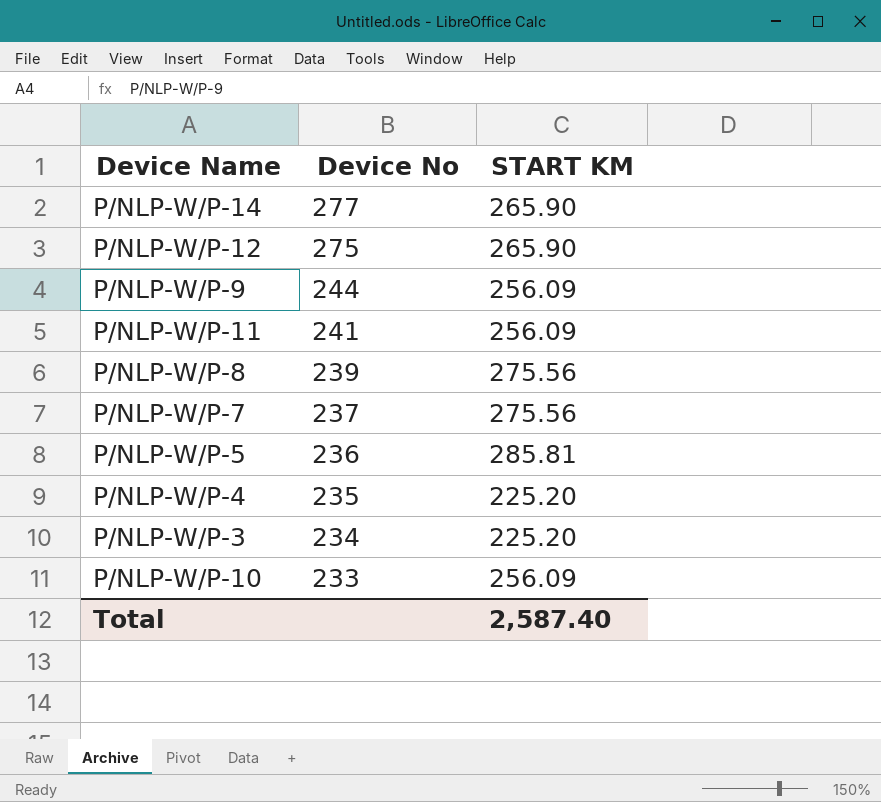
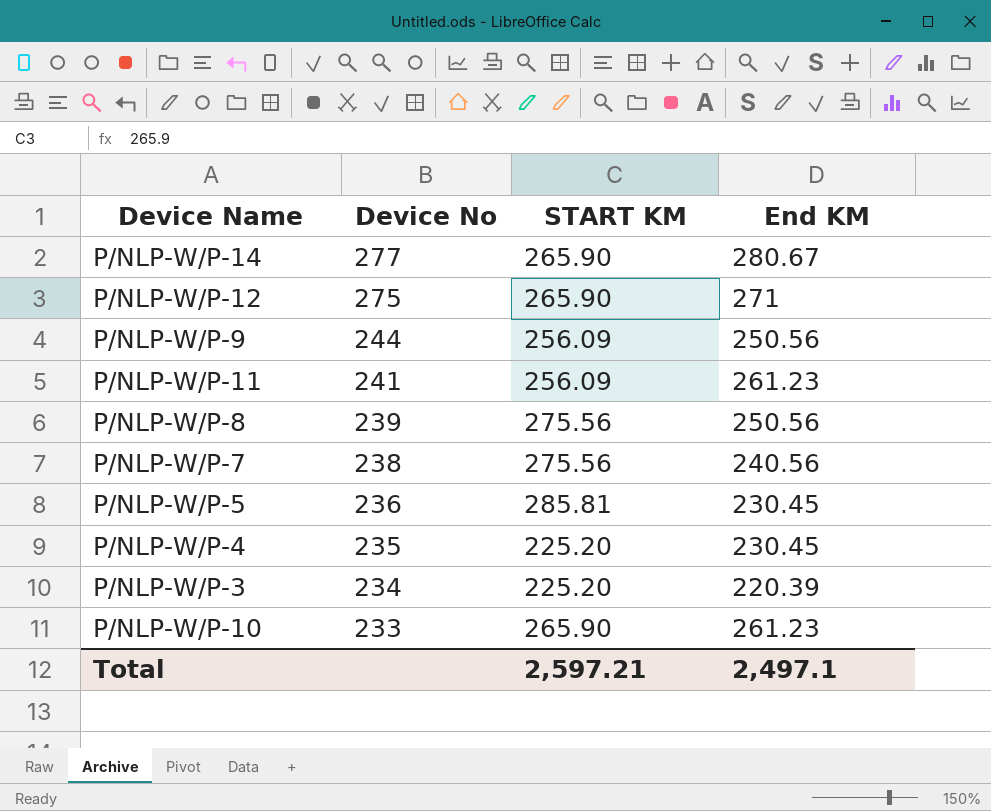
column End KM | position: none -> 4
P/NLP-W/P-7 | Device No: 237 -> 238
P/NLP-W/P-10 | START KM: 256.09 -> 265.90
Total | START KM: 2,587.40 -> 2,597.21

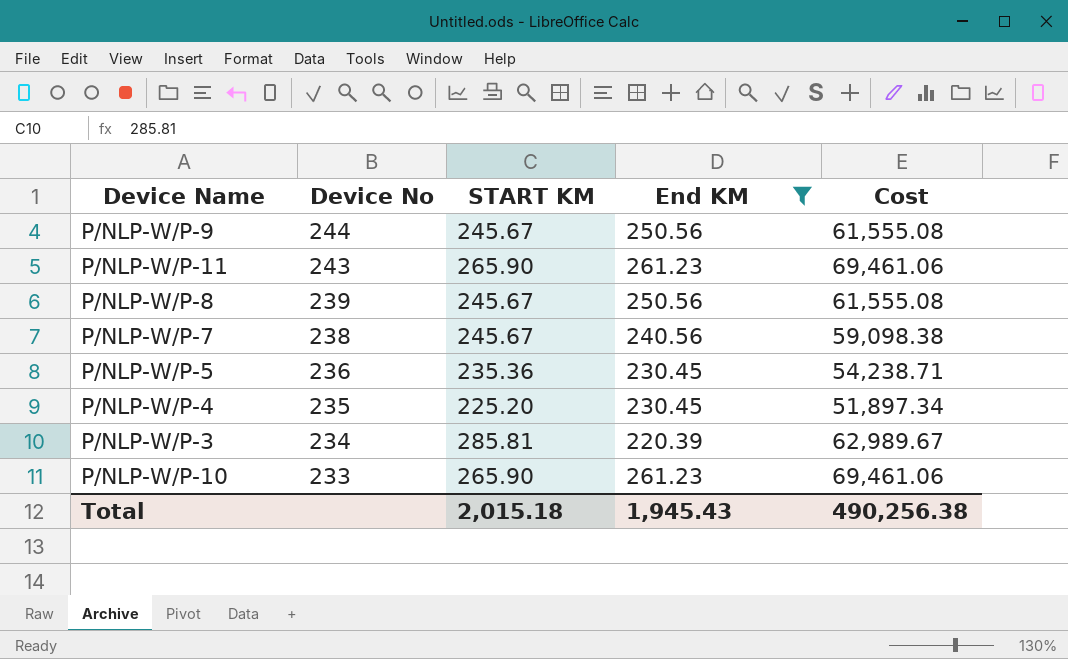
filter: none -> End KM <= 261.23
column Cost | formula: none -> [START KM] * [End KM]
P/NLP-W/P-9 | START KM: 256.09 -> 245.67
P/NLP-W/P-11 | Device No: 241 -> 243
P/NLP-W/P-11 | START KM: 256.09 -> 265.90
P/NLP-W/P-8 | START KM: 275.56 -> 245.67
P/NLP-W/P-7 | START KM: 275.56 -> 245.67
P/NLP-W/P-5 | START KM: 285.81 -> 235.36
P/NLP-W/P-3 | START KM: 225.20 -> 285.81
Total | START KM: 2,597.21 -> 2,015.18
Total | End KM: 2,497.1 -> 1,945.43

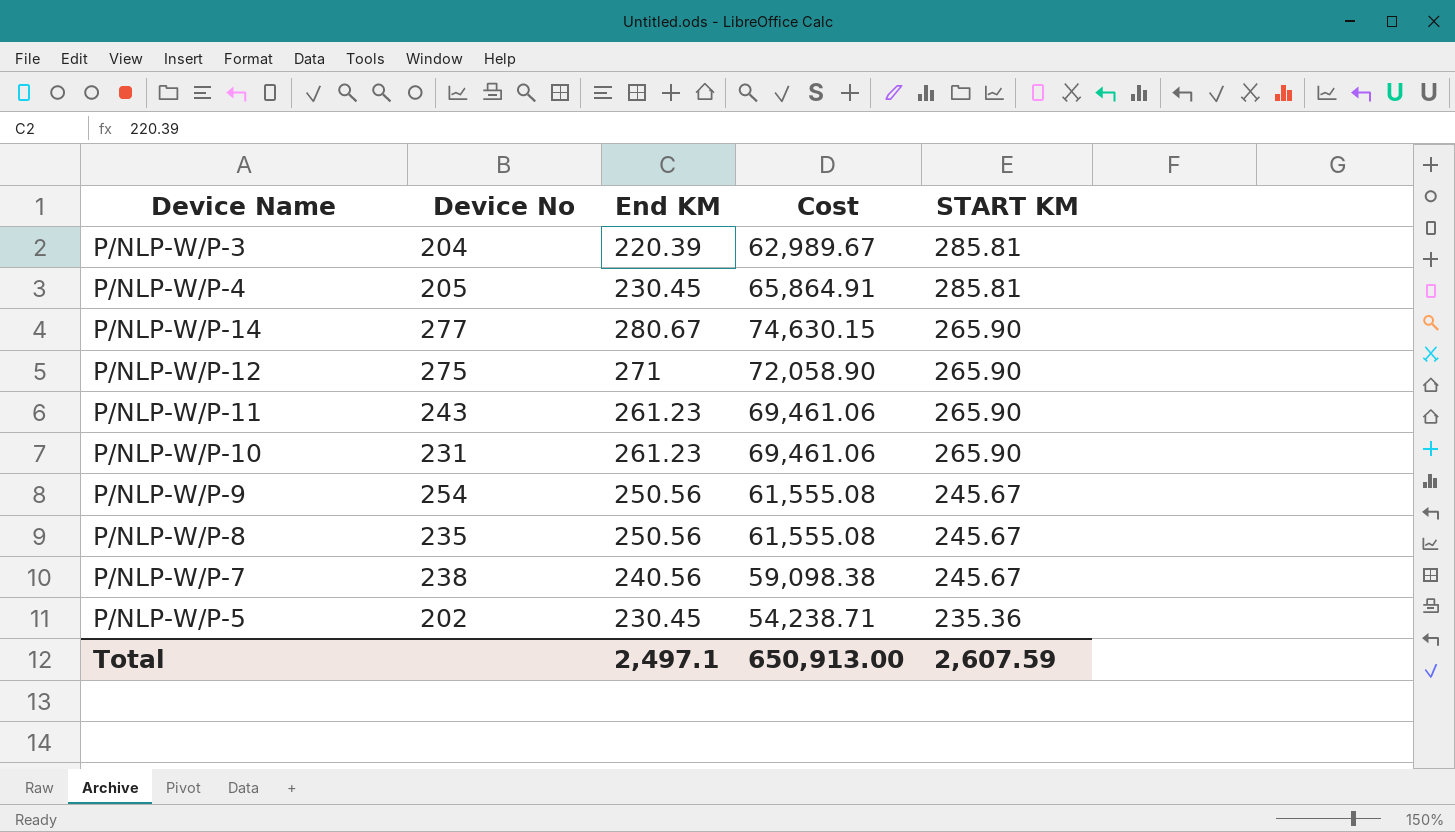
filter: End KM <= 261.23 -> none
row order: Device No descending -> START KM descending
column START KM | position: 3 -> 5
P/NLP-W/P-3 | Device No: 234 -> 204
P/NLP-W/P-4 | Device No: 235 -> 205
P/NLP-W/P-4 | Cost: 51,897.34 -> 65,864.91
P/NLP-W/P-4 | START KM: 225.20 -> 285.81
P/NLP-W/P-10 | Device No: 233 -> 231
P/NLP-W/P-9 | Device No: 244 -> 254
P/NLP-W/P-8 | Device No: 239 -> 235
P/NLP-W/P-5 | Device No: 236 -> 202
Total | End KM: 1,945.43 -> 2,497.1
Total | Cost: 490,256.38 -> 650,913.00
Total | START KM: 2,015.18 -> 2,607.59

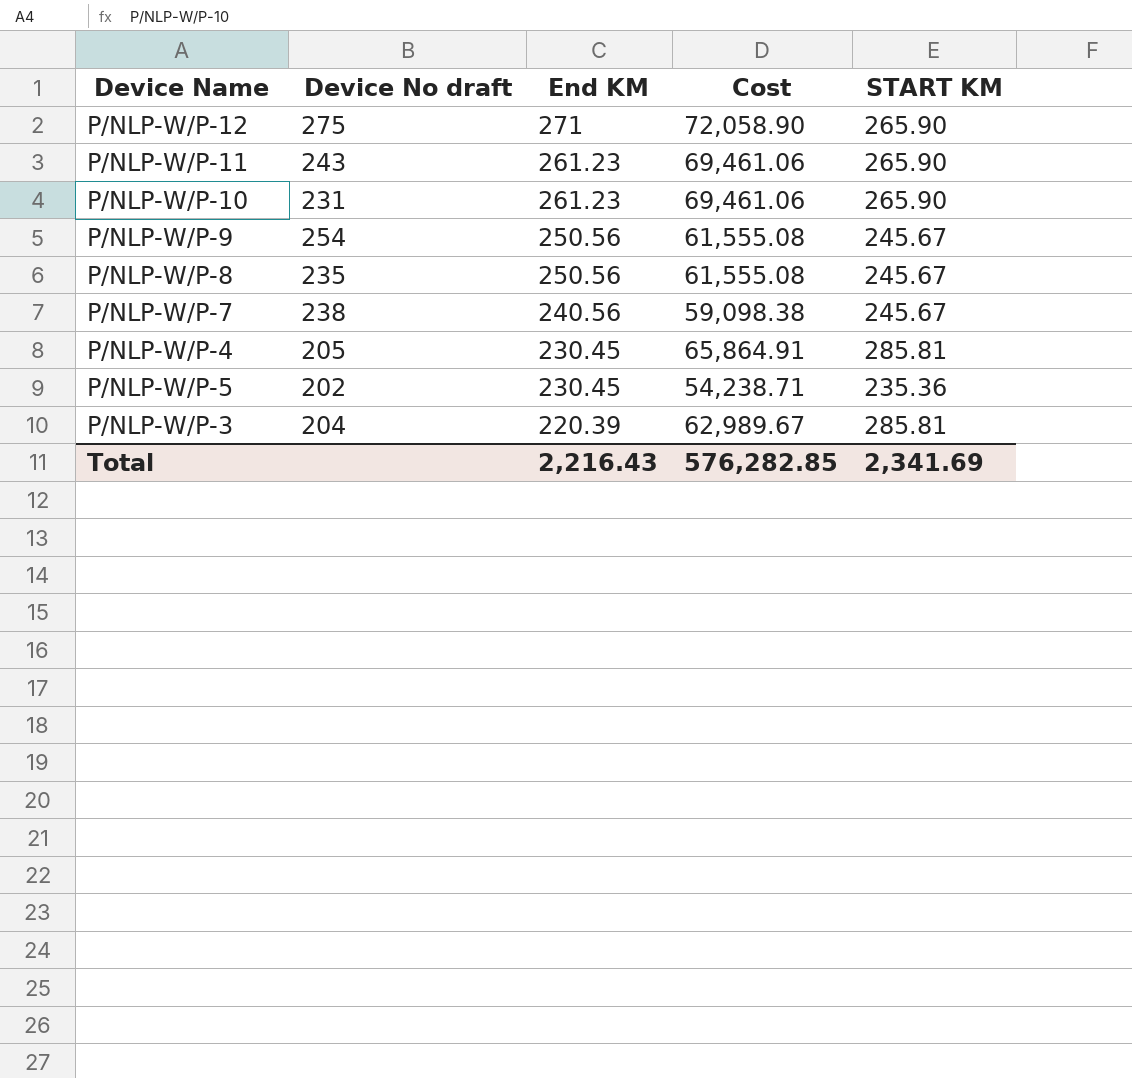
row order: START KM descending -> End KM descending
column name: Device No -> Device No draft
row P/NLP-W/P-14: 277 | 280.67 | 74,630.15 | 265.90 -> none
Total | End KM: 2,497.1 -> 2,216.43
Total | Cost: 650,913.00 -> 576,282.85
Total | START KM: 2,607.59 -> 2,341.69

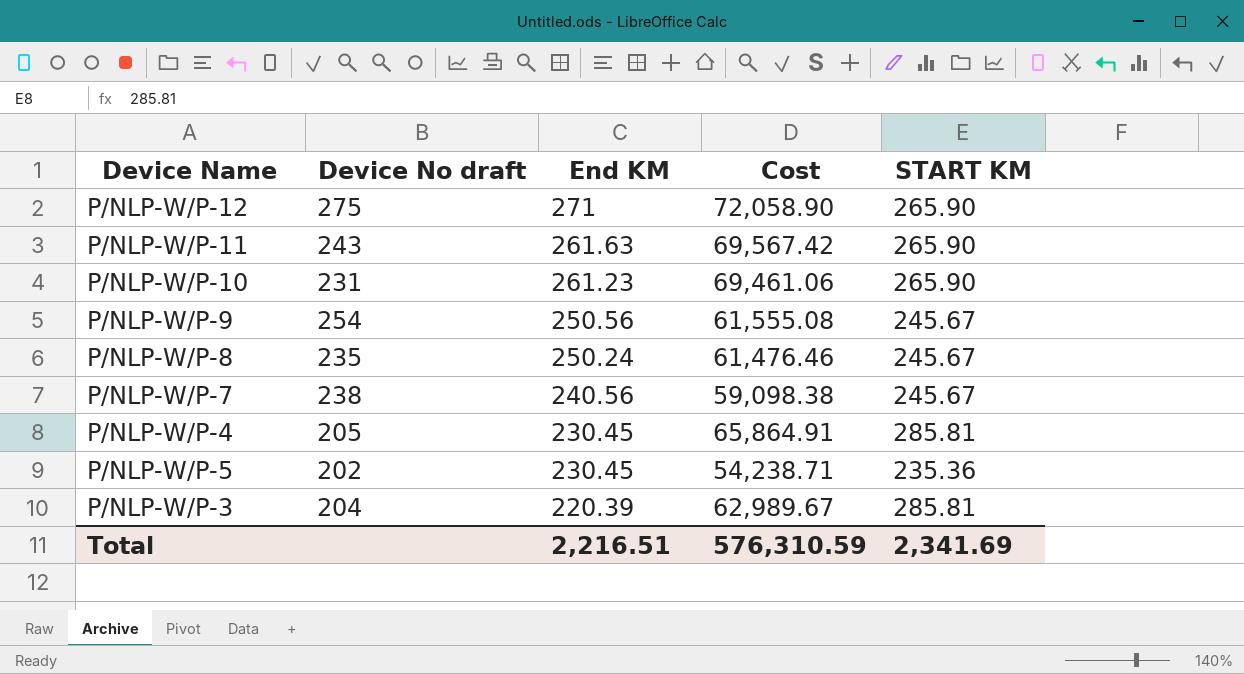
P/NLP-W/P-11 | End KM: 261.23 -> 261.63
P/NLP-W/P-11 | Cost: 69,461.06 -> 69,567.42
P/NLP-W/P-8 | End KM: 250.56 -> 250.24
P/NLP-W/P-8 | Cost: 61,555.08 -> 61,476.46
Total | End KM: 2,216.43 -> 2,216.51
Total | Cost: 576,282.85 -> 576,310.59

